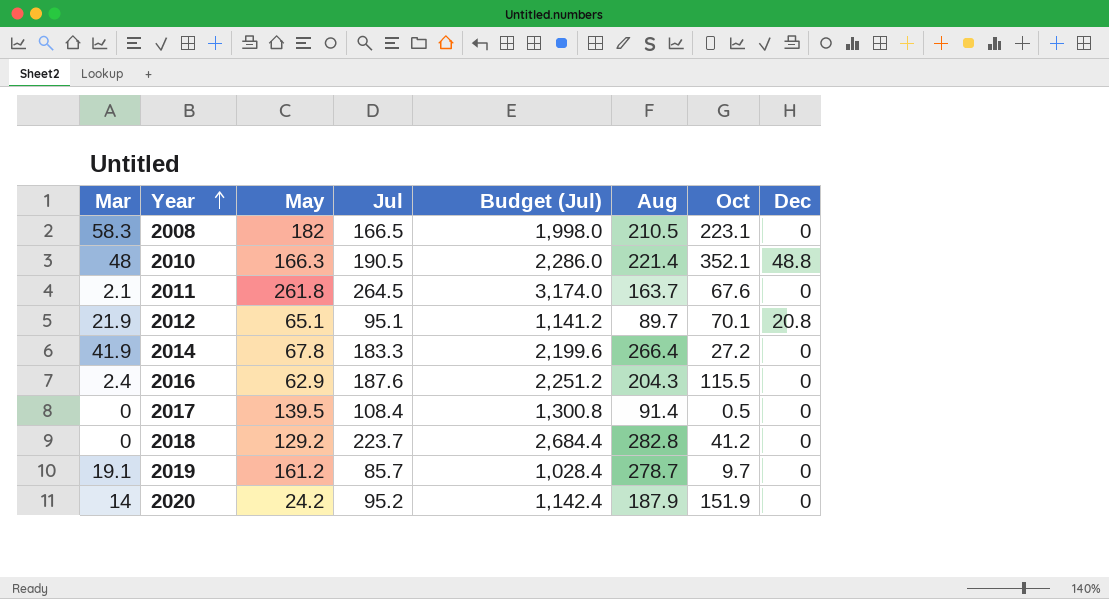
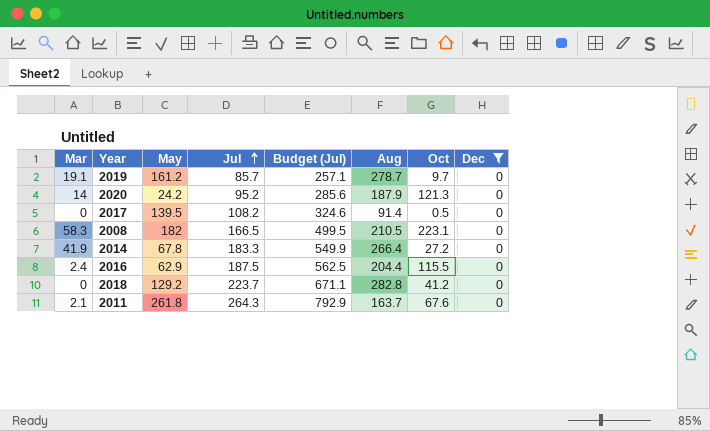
filter: none -> Dec = 0
row order: Year ascending -> Jul ascending
column Budget (Jul) | formula: [Jul] * 12 -> [Jul] * 3
2020 | Oct: 151.9 -> 121.3
2017 | Jul: 108.4 -> 108.2
2016 | Jul: 187.6 -> 187.5
2016 | Aug: 204.3 -> 204.4
2011 | Jul: 264.5 -> 264.3

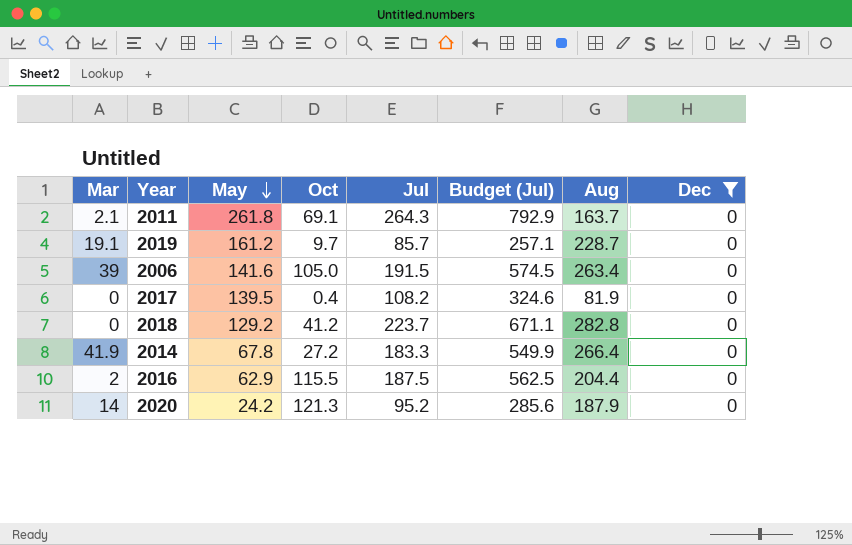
row order: Jul ascending -> May descending
column Oct | position: 7 -> 4
row 2008: 58.3 | 182 | 166.5 | 499.5 | 210.5 | 223.1 | 0 -> none
2011 | Oct: 67.6 -> 69.1
2019 | Aug: 278.7 -> 228.7
row 2006: none -> 39 | 141.6 | 105.0 | 191.5 | 574.5 | 263.4 | 0
2017 | Oct: 0.5 -> 0.4
2017 | Aug: 91.4 -> 81.9
2016 | Mar: 2.4 -> 2

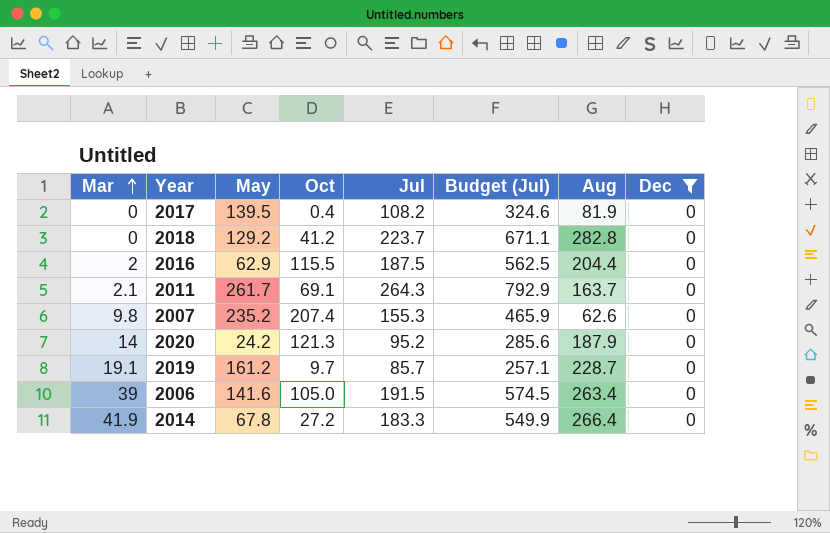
row order: May descending -> Mar ascending
2011 | May: 261.8 -> 261.7
row 2007: none -> 9.8 | 235.2 | 207.4 | 155.3 | 465.9 | 62.6 | 0

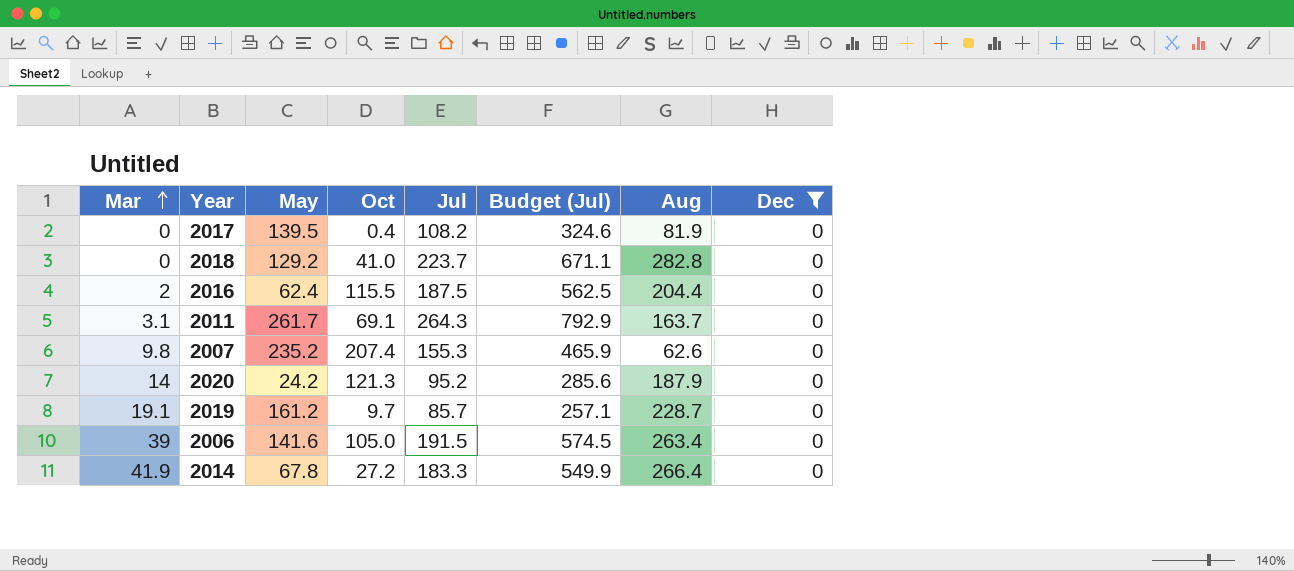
2018 | Oct: 41.2 -> 41.0
2016 | May: 62.9 -> 62.4
2011 | Mar: 2.1 -> 3.1

